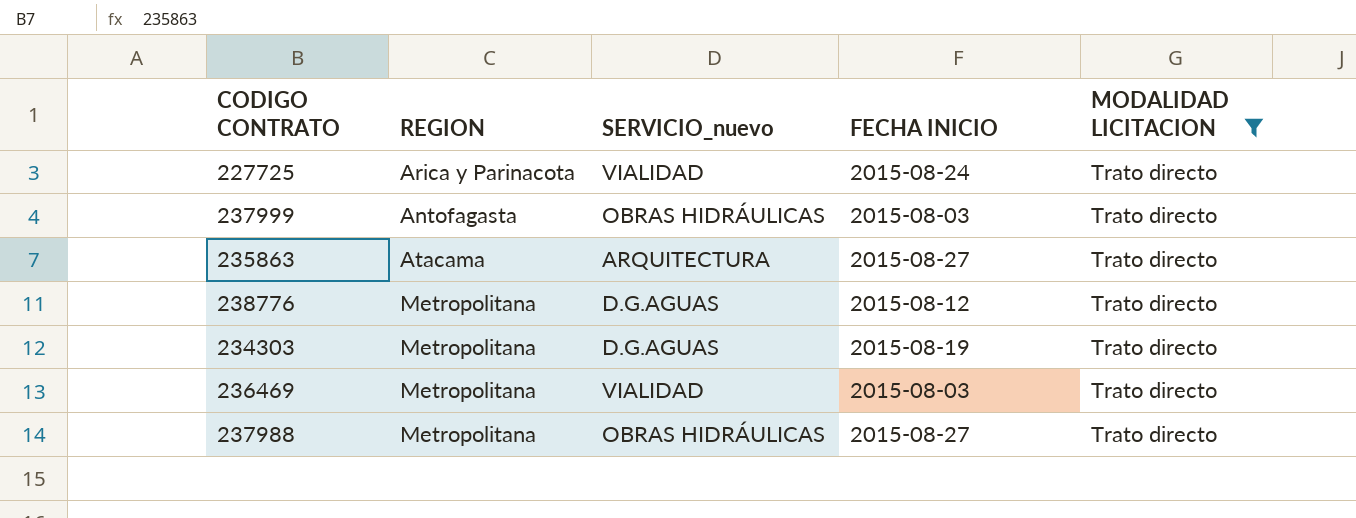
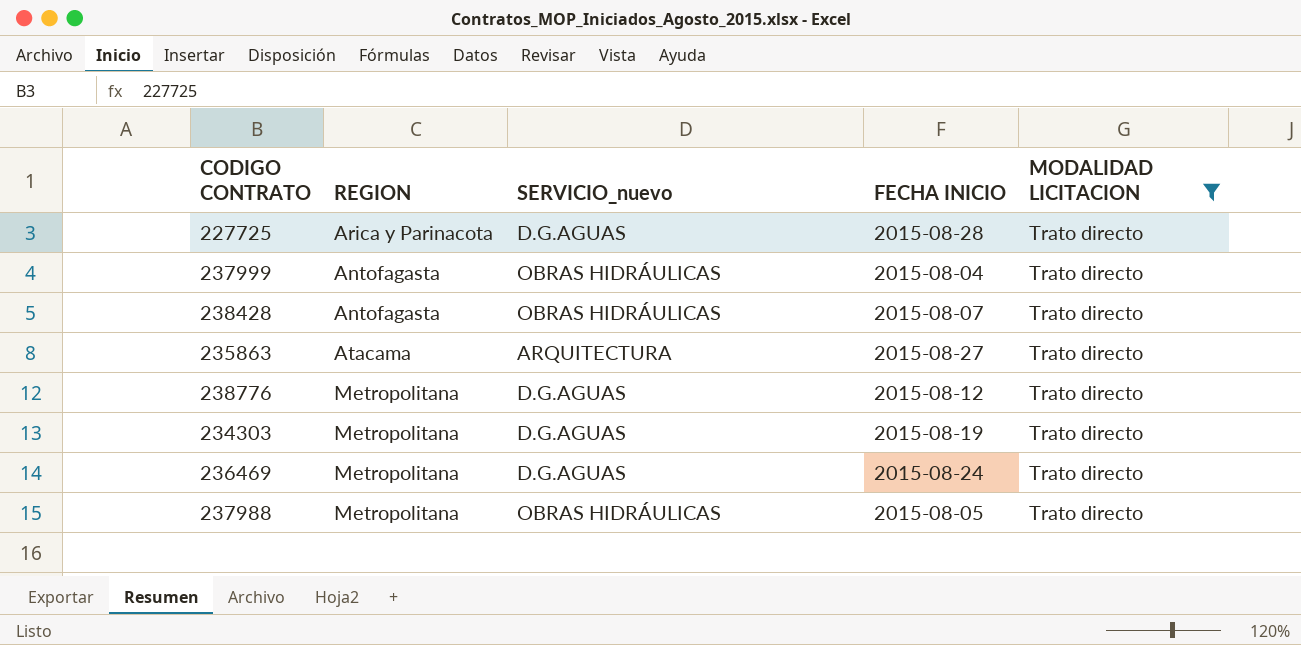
227725 | SERVICIO_nuevo: VIALIDAD -> D.G.AGUAS
227725 | FECHA INICIO: 2015-08-24 -> 2015-08-28
237999 | FECHA INICIO: 2015-08-03 -> 2015-08-04
row 238428: none -> Antofagasta | OBRAS HIDRÁULICAS | 2015-08-07 | Trato directo
236469 | SERVICIO_nuevo: VIALIDAD -> D.G.AGUAS
236469 | FECHA INICIO: 2015-08-03 -> 2015-08-24
237988 | FECHA INICIO: 2015-08-27 -> 2015-08-05

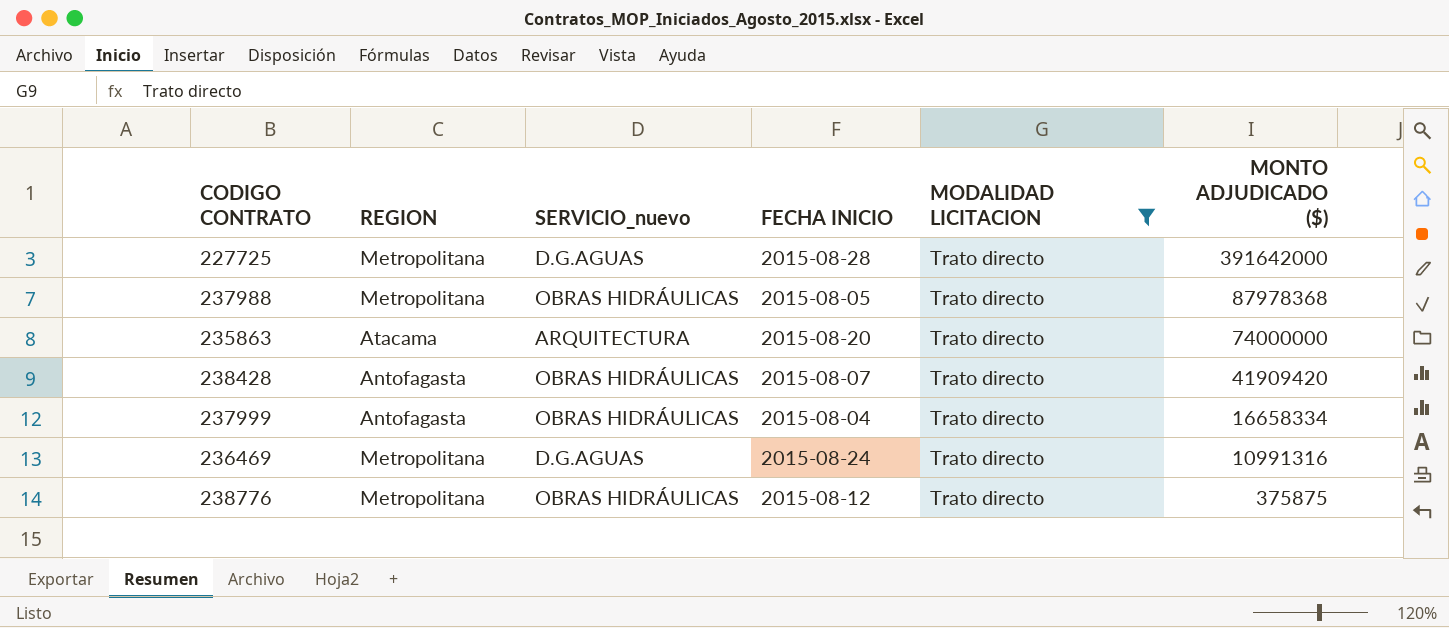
row order: none -> MONTO ADJUDICADO ($) descending
column MONTO ADJUDICADO ($) | position: none -> 6
row 234303: Metropolitana | D.G.AGUAS | 2015-08-19 | Trato directo -> none
227725 | REGION: Arica y Parinacota -> Metropolitana
235863 | FECHA INICIO: 2015-08-27 -> 2015-08-20
238776 | SERVICIO_nuevo: D.G.AGUAS -> OBRAS HIDRÁULICAS

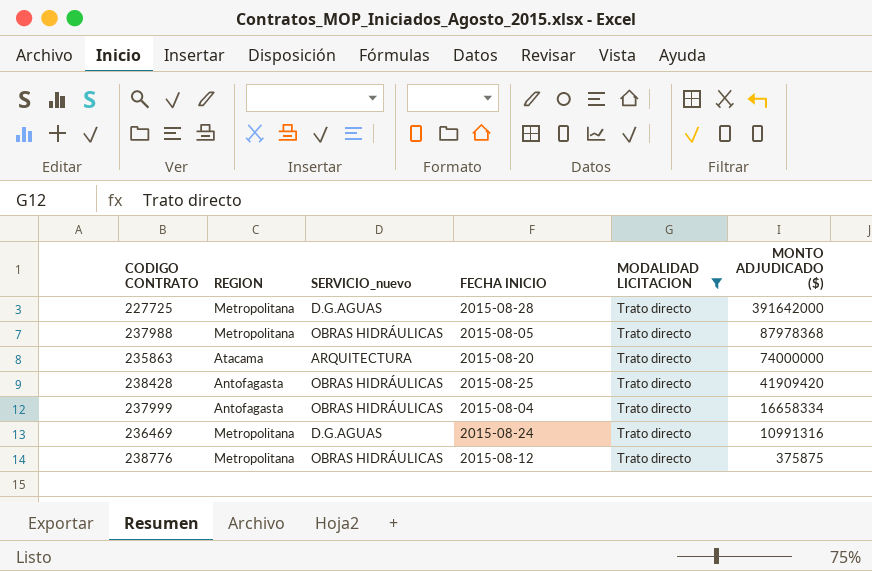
238428 | FECHA INICIO: 2015-08-07 -> 2015-08-25

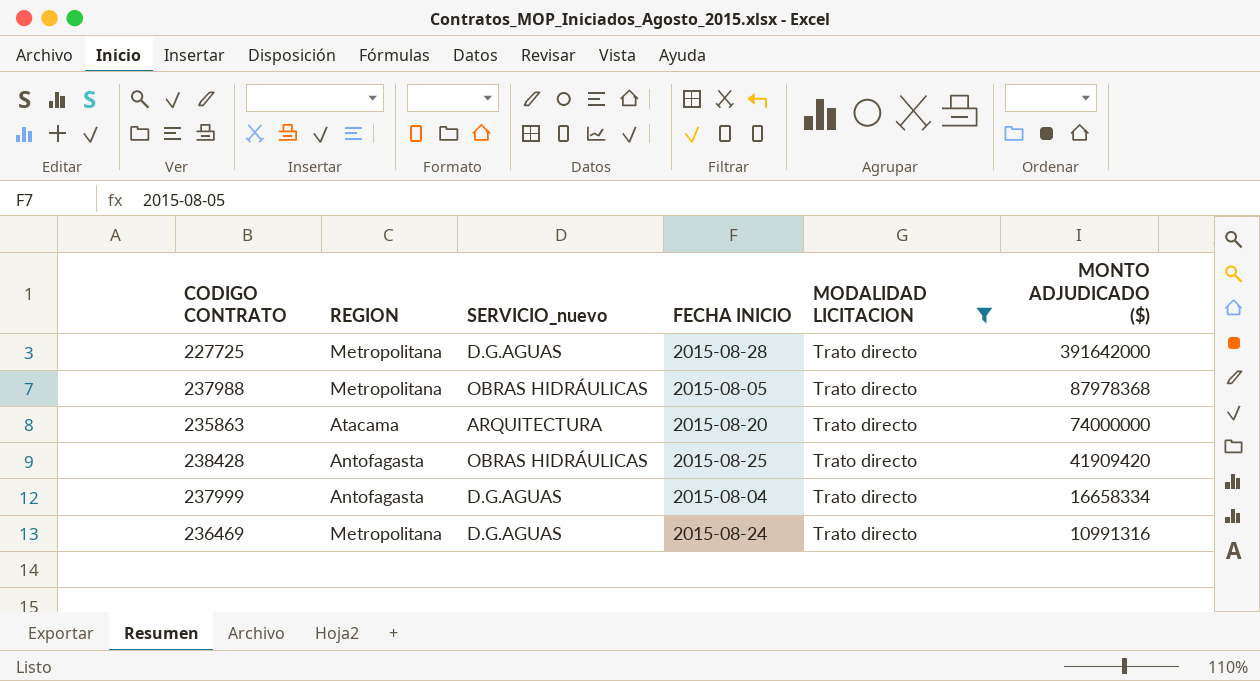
row 238776: Metropolitana | OBRAS HIDRÁULICAS | 2015-08-12 | Trato directo | 375875 -> none
237999 | SERVICIO_nuevo: OBRAS HIDRÁULICAS -> D.G.AGUAS

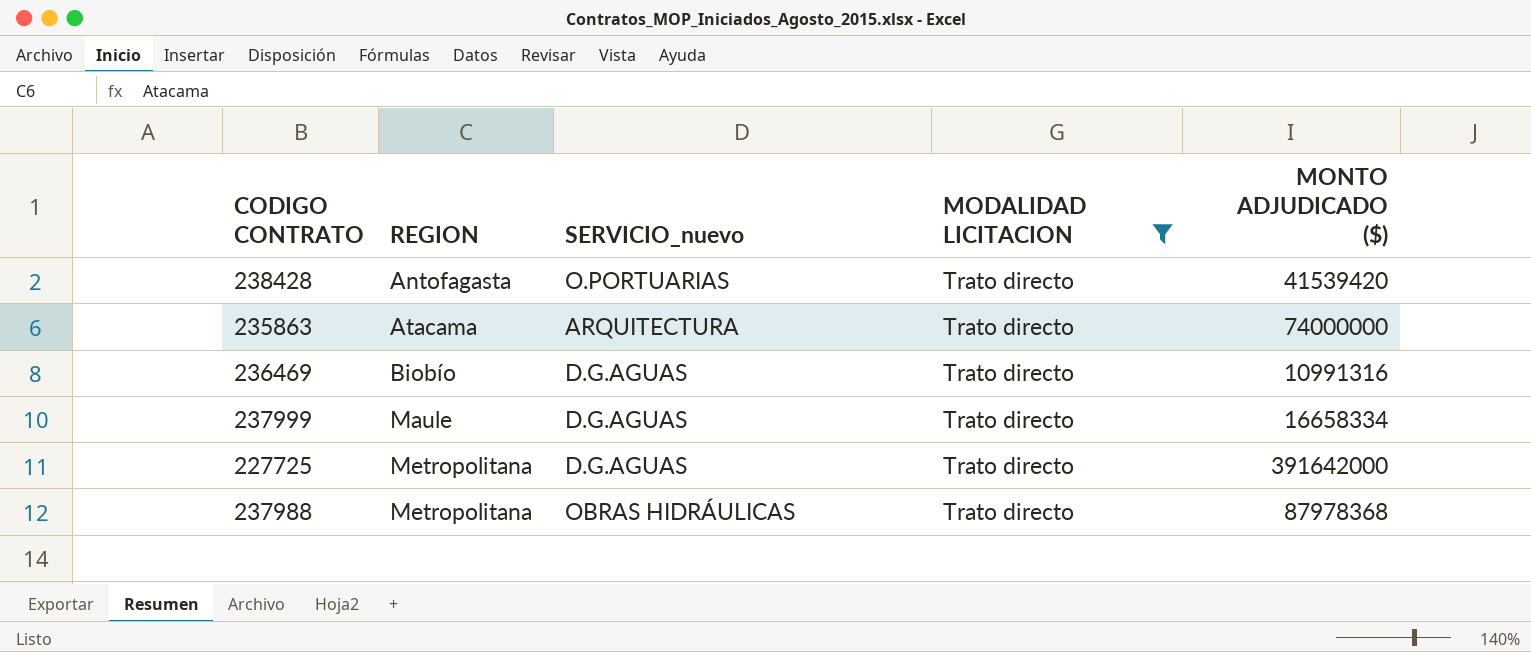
row order: MONTO ADJUDICADO ($) descending -> REGION ascending
column FECHA INICIO | position: 4 -> none
238428 | SERVICIO_nuevo: OBRAS HIDRÁULICAS -> O.PORTUARIAS
238428 | MONTO ADJUDICADO ($): 41909420 -> 41539420
236469 | REGION: Metropolitana -> Biobío
237999 | REGION: Antofagasta -> Maule

